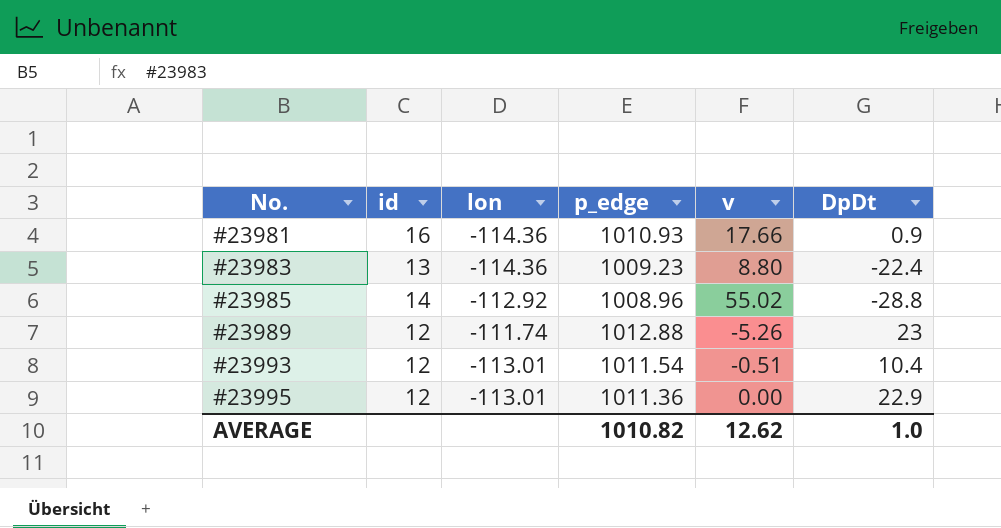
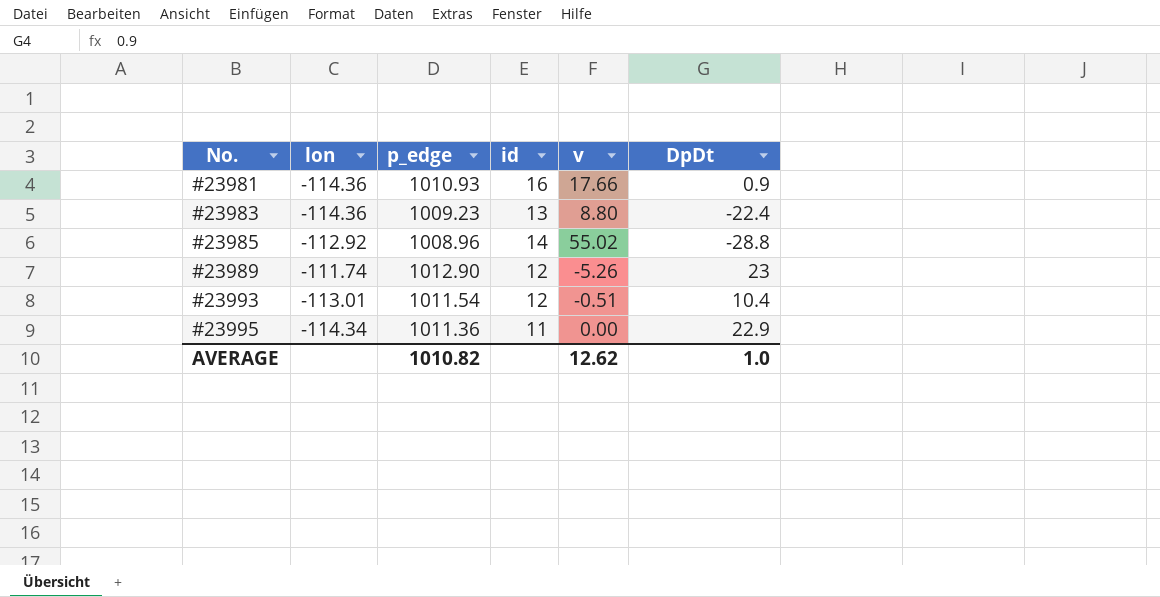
column id | position: 2 -> 4
#23989 | p_edge: 1012.88 -> 1012.90
#23995 | lon: -113.01 -> -114.34
#23995 | id: 12 -> 11

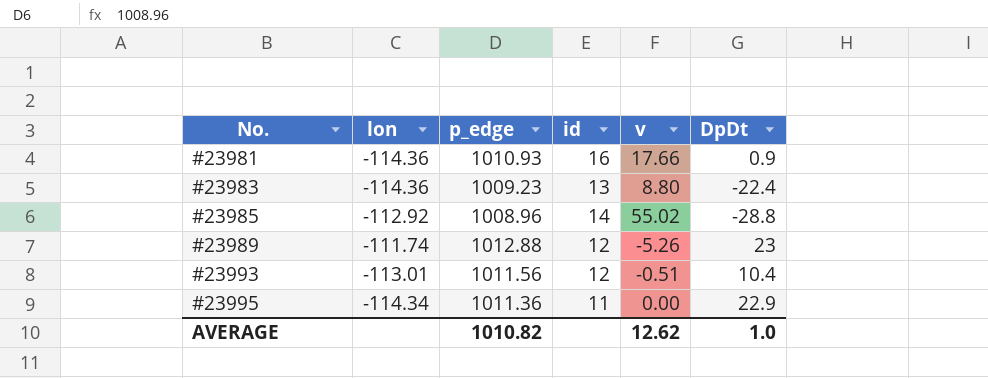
#23989 | p_edge: 1012.90 -> 1012.88
#23993 | p_edge: 1011.54 -> 1011.56

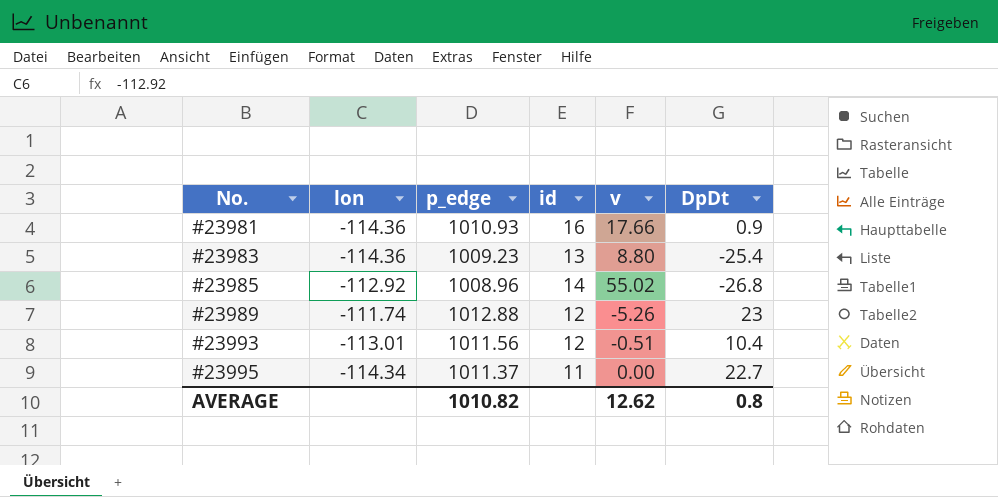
#23983 | DpDt: -22.4 -> -25.4
#23985 | DpDt: -28.8 -> -26.8
#23995 | p_edge: 1011.36 -> 1011.37
#23995 | DpDt: 22.9 -> 22.7
AVERAGE | DpDt: 1.0 -> 0.8

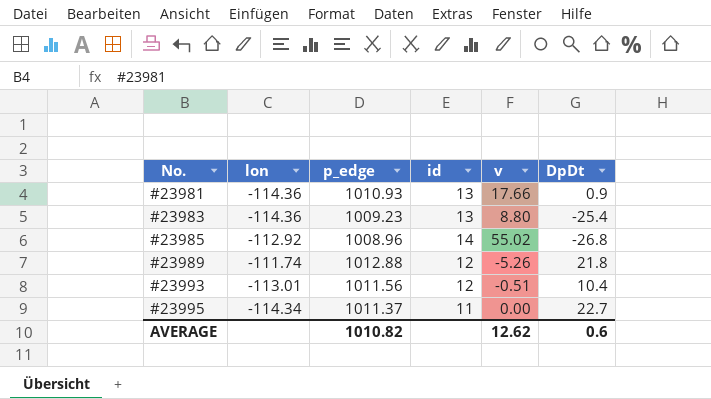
#23981 | id: 16 -> 13
#23989 | DpDt: 23 -> 21.8
AVERAGE | DpDt: 0.8 -> 0.6

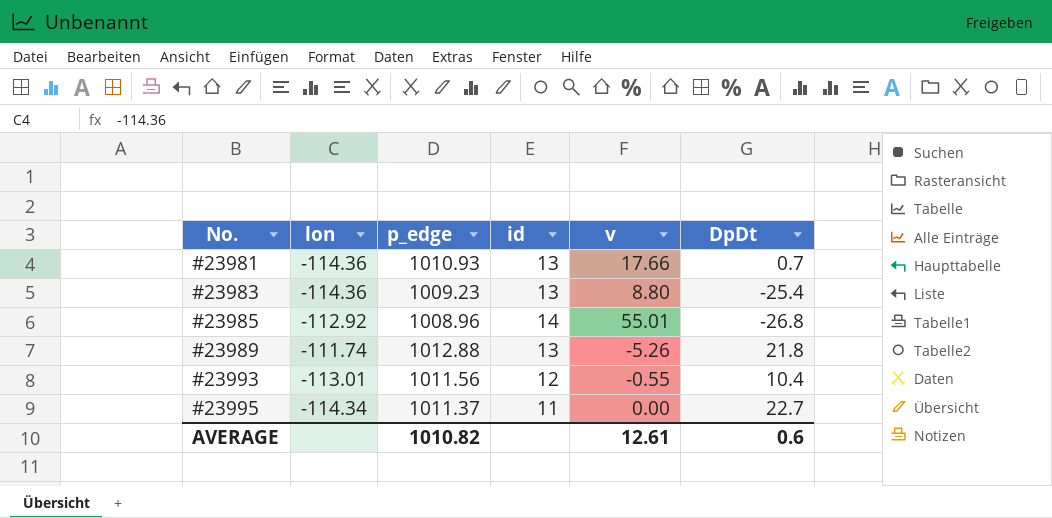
#23981 | DpDt: 0.9 -> 0.7
#23985 | v: 55.02 -> 55.01
#23989 | id: 12 -> 13
#23993 | v: -0.51 -> -0.55
AVERAGE | v: 12.62 -> 12.61

